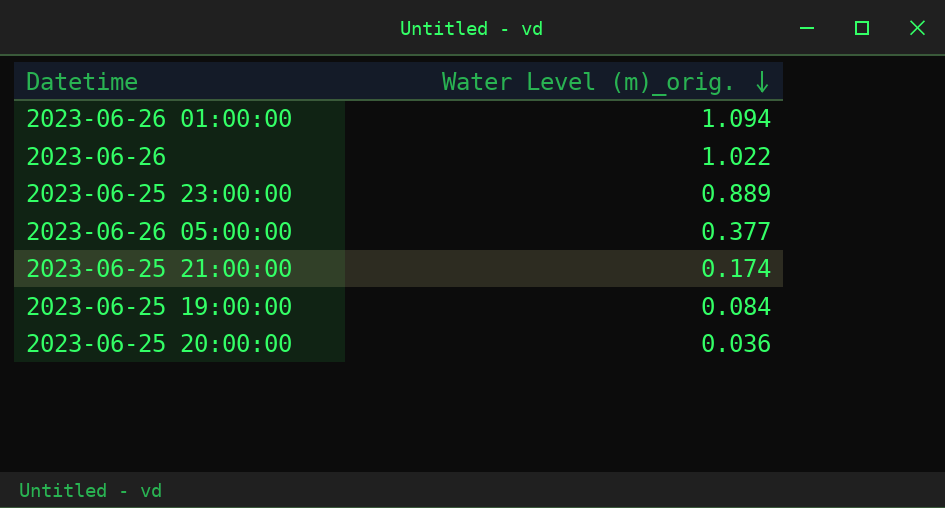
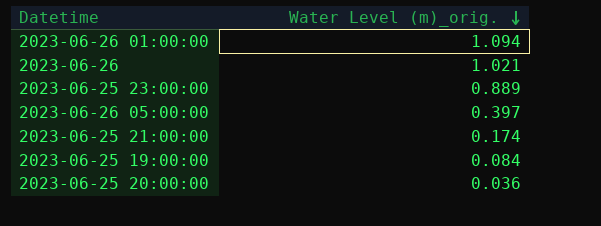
2023-06-26 | Water Level (m)_orig.: 1.022 -> 1.021
2023-06-26 05:00:00 | Water Level (m)_orig.: 0.377 -> 0.397

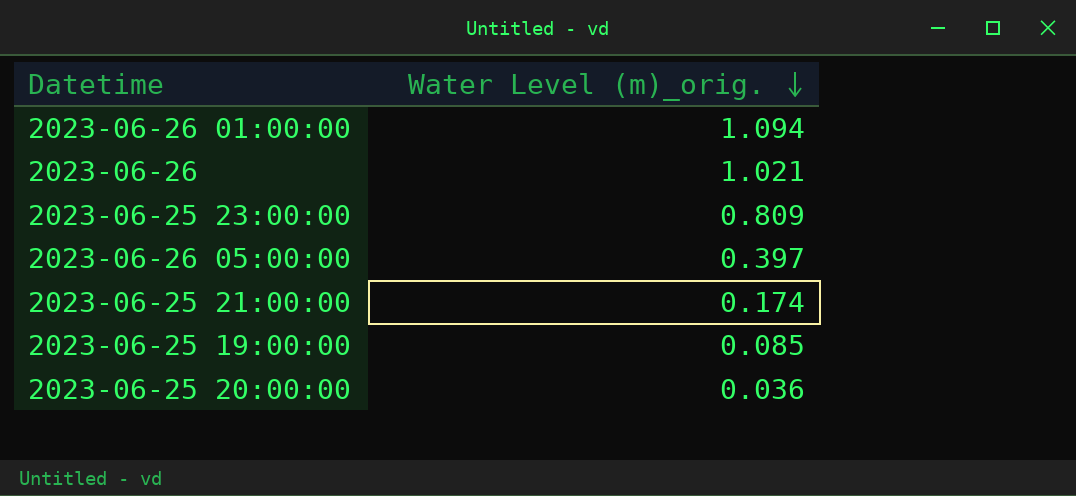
2023-06-25 23:00:00 | Water Level (m)_orig.: 0.889 -> 0.809
2023-06-25 19:00:00 | Water Level (m)_orig.: 0.084 -> 0.085

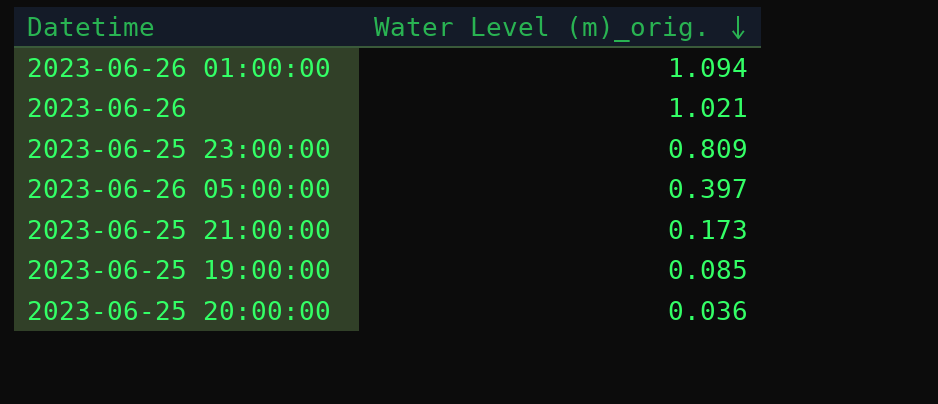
2023-06-25 21:00:00 | Water Level (m)_orig.: 0.174 -> 0.173

